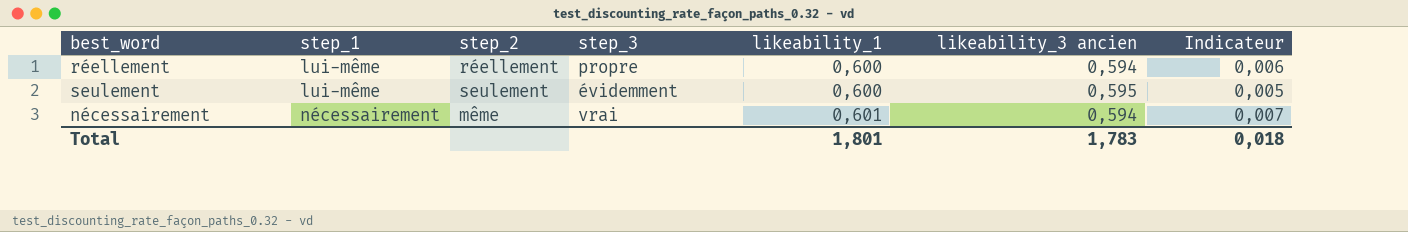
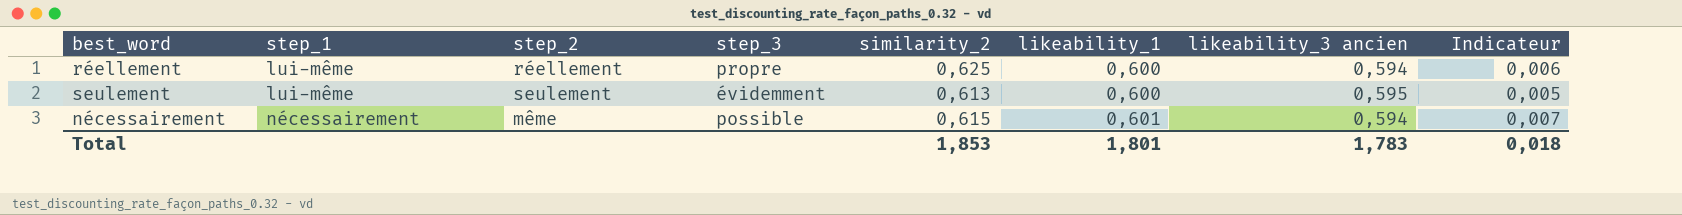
column similarity_2 | position: none -> 5
nécessairement | step_3: vrai -> possible

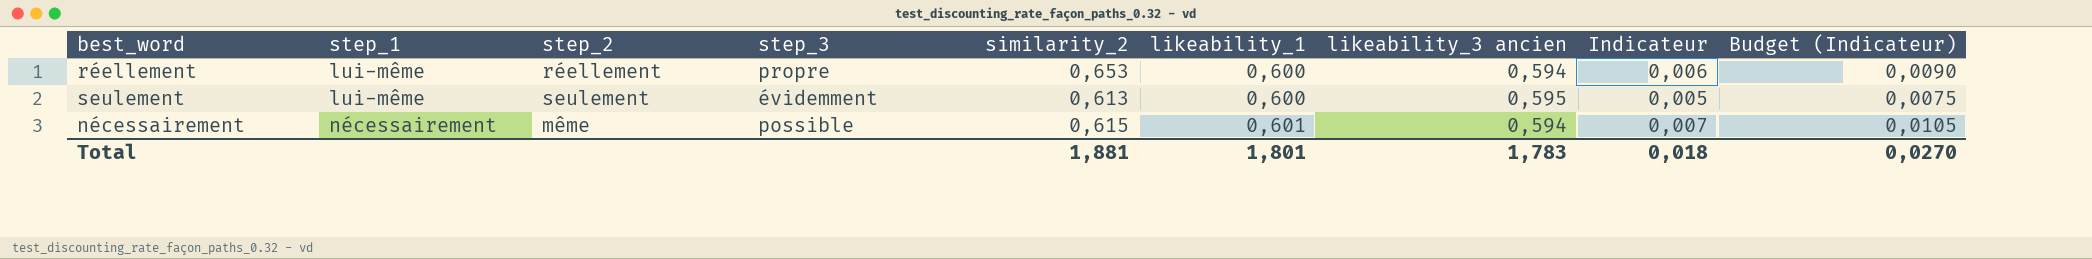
column Budget (Indicateur) | formula: none -> [Indicateur] * 1,5
réellement | similarity_2: 0,625 -> 0,653
Total | similarity_2: 1,853 -> 1,881

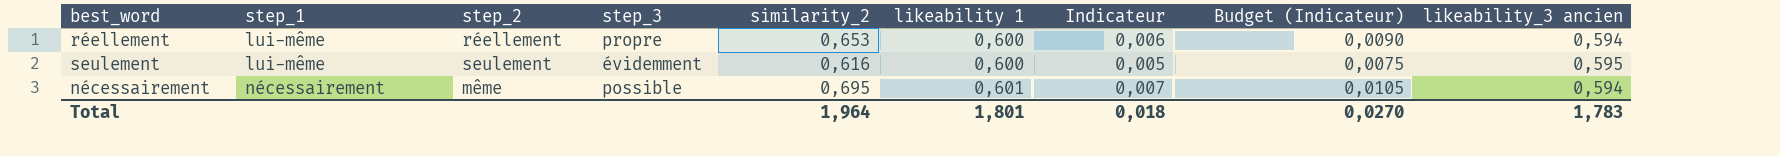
column name: likeability_1 -> likeability 1
column likeability_3 ancien | position: 7 -> 9
seulement | similarity_2: 0,613 -> 0,616
nécessairement | similarity_2: 0,615 -> 0,695
Total | similarity_2: 1,881 -> 1,964

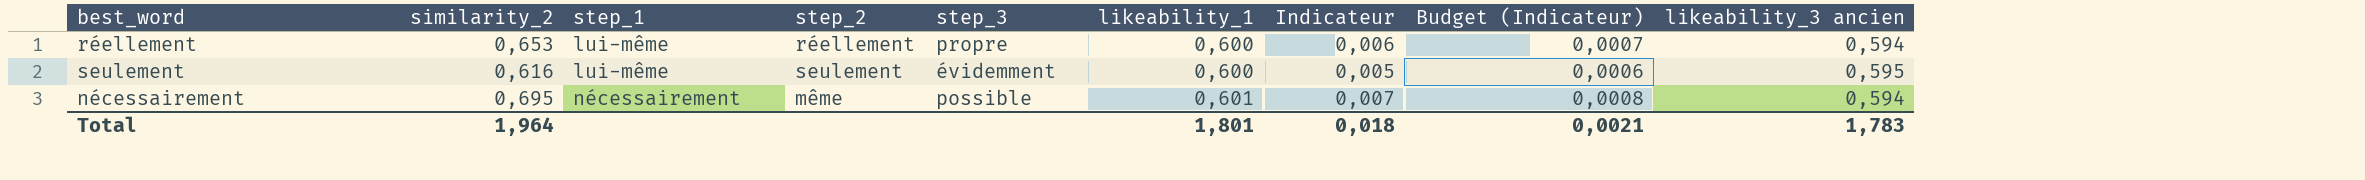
column similarity_2 | position: 5 -> 2
column name: likeability 1 -> likeability_1
column Budget (Indicateur) | formula: [Indicateur] * 1,5 -> [Indicateur] * 0,12
Total | Budget (Indicateur): 0,0270 -> 0,0021

